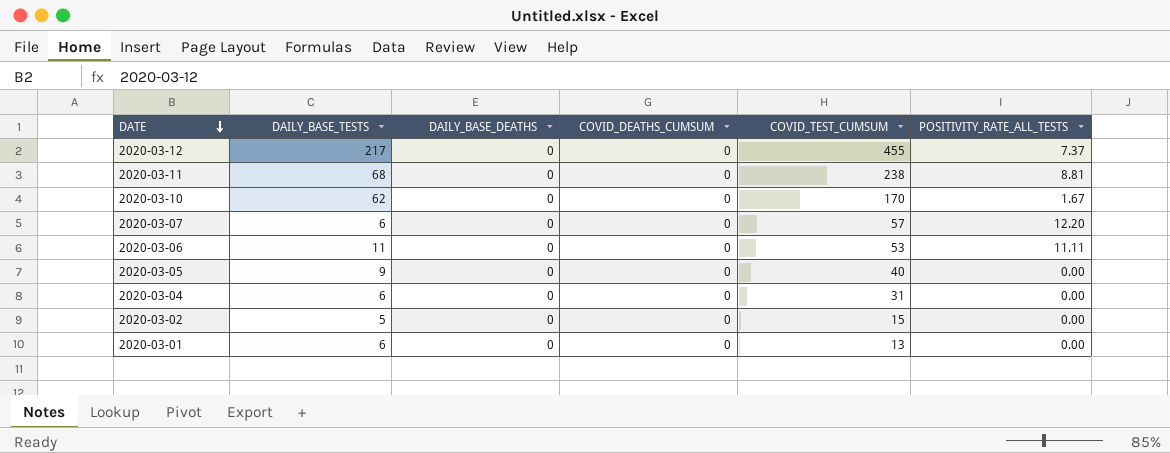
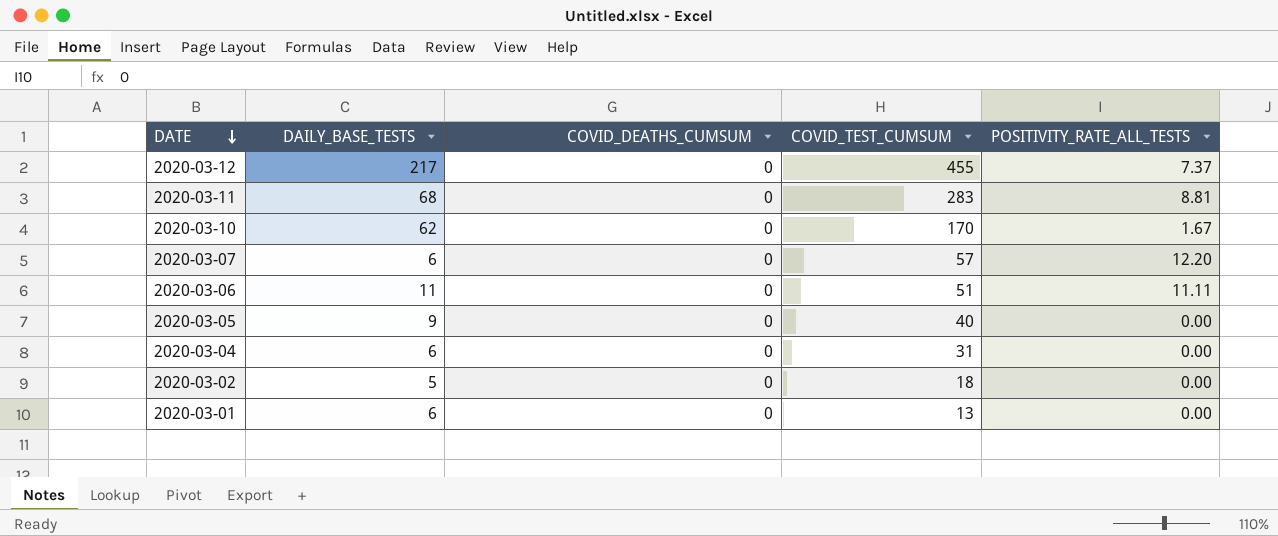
column DAILY_BASE_DEATHS | position: 3 -> none
2020-03-11 | COVID_TEST_CUMSUM: 238 -> 283
2020-03-06 | COVID_TEST_CUMSUM: 53 -> 51
2020-03-02 | COVID_TEST_CUMSUM: 15 -> 18

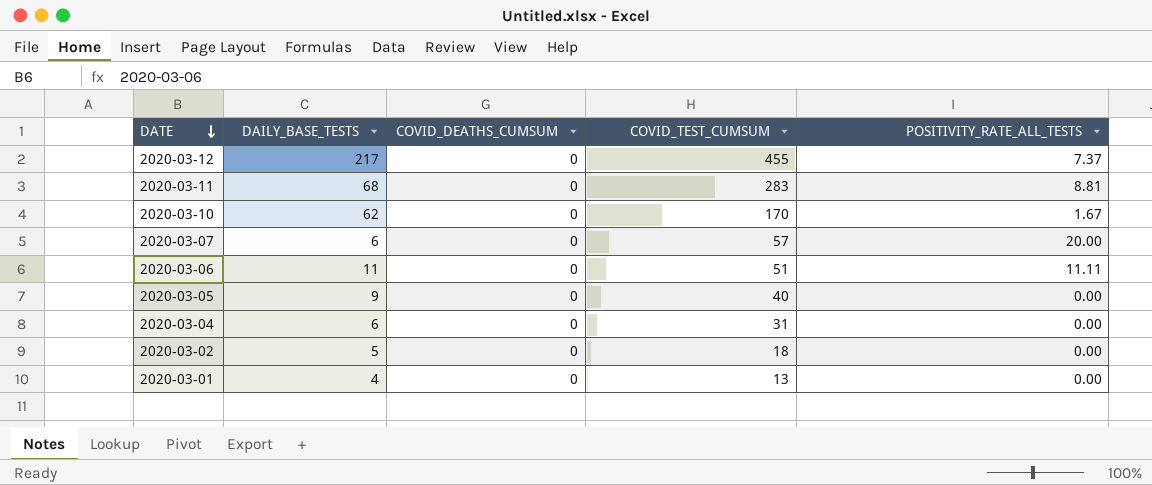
2020-03-07 | POSITIVITY_RATE_ALL_TESTS: 12.20 -> 20.00
2020-03-01 | DAILY_BASE_TESTS: 6 -> 4

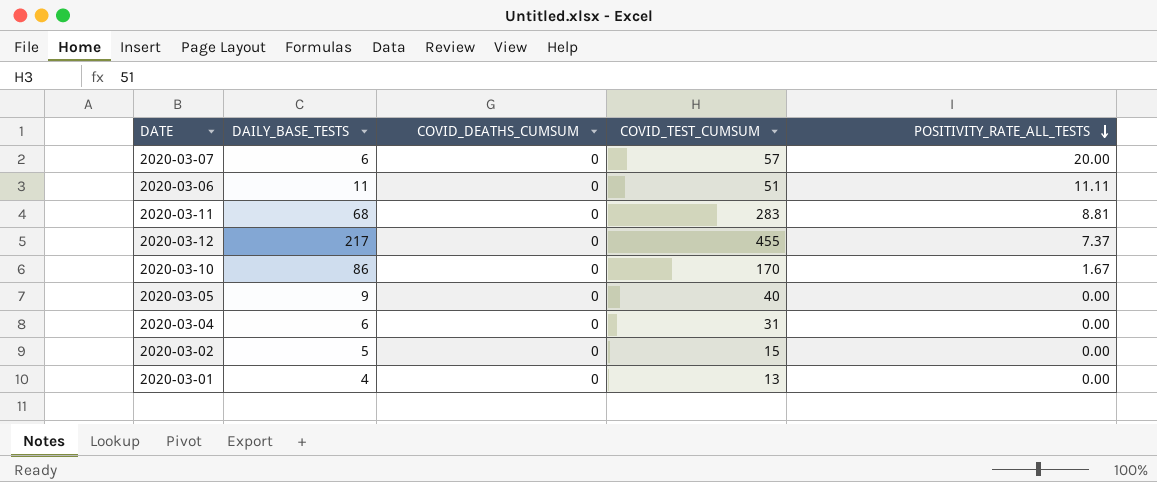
row order: DATE descending -> POSITIVITY_RATE_ALL_TESTS descending
2020-03-10 | DAILY_BASE_TESTS: 62 -> 86
2020-03-02 | COVID_TEST_CUMSUM: 18 -> 15

